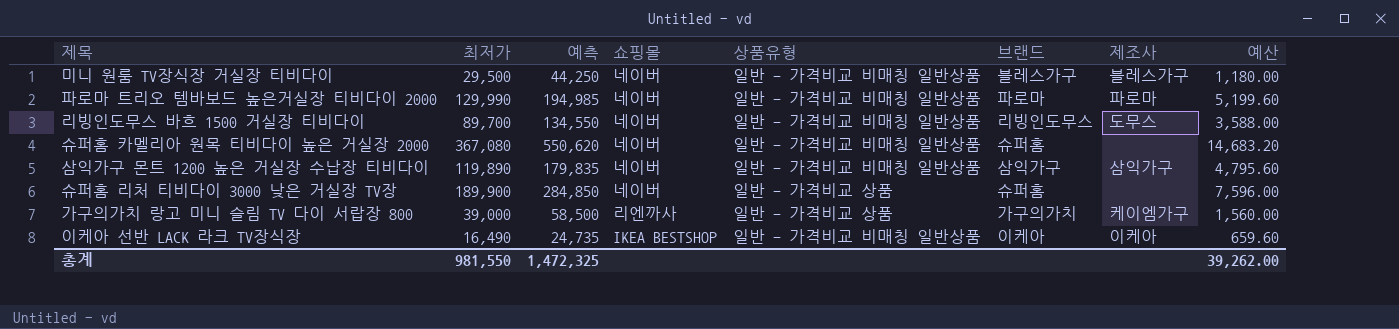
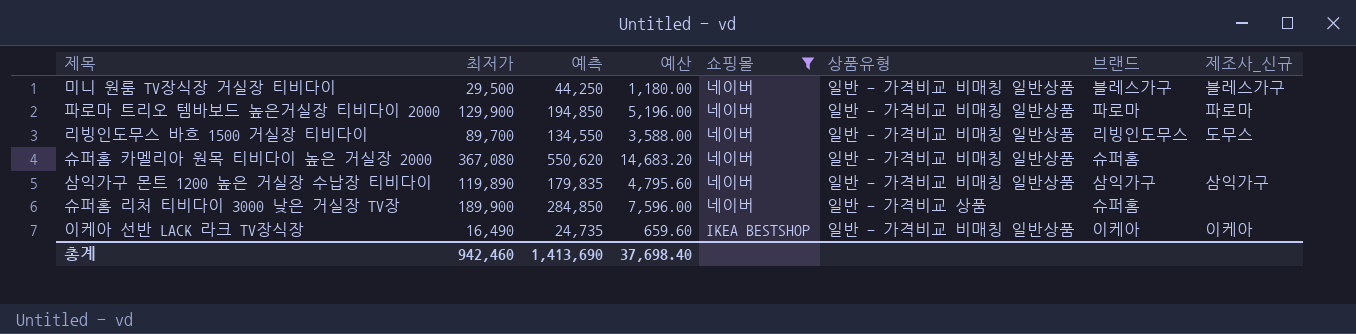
filter: none -> 쇼핑몰 != 리엔까사
column 예산 | position: 8 -> 4
column name: 제조사 -> 제조사_신규
파로마 트리오 템바보드 높은거실장 티비다이 2000 | 최저가: 129,990 -> 129,900
파로마 트리오 템바보드 높은거실장 티비다이 2000 | 예측: 194,985 -> 194,850
파로마 트리오 템바보드 높은거실장 티비다이 2000 | 예산: 5,199.60 -> 5,196.00
총계 | 최저가: 981,550 -> 942,460
총계 | 예측: 1,472,325 -> 1,413,690
총계 | 예산: 39,262.00 -> 37,698.40

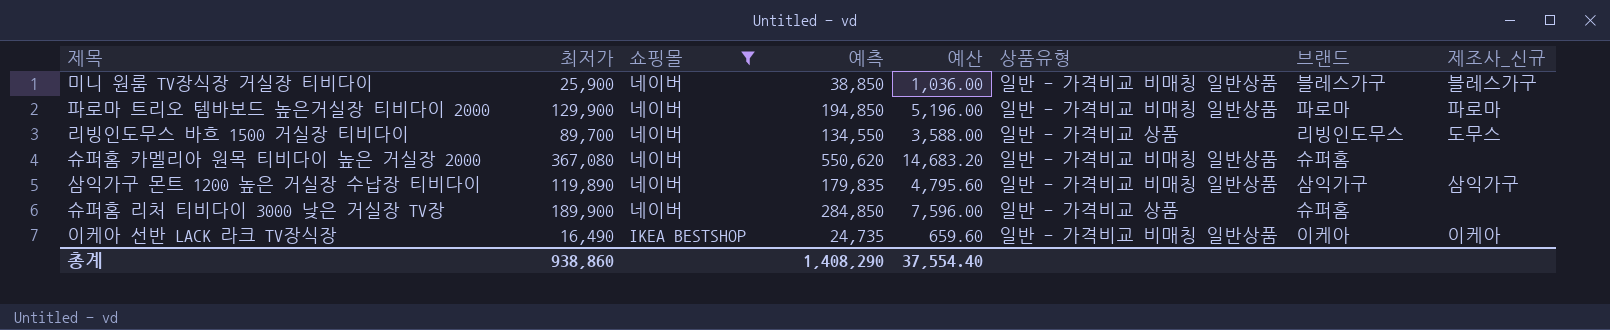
column 쇼핑몰 | position: 5 -> 3
미니 원룸 TV장식장 거실장 티비다이 | 최저가: 29,500 -> 25,900
미니 원룸 TV장식장 거실장 티비다이 | 예측: 44,250 -> 38,850
미니 원룸 TV장식장 거실장 티비다이 | 예산: 1,180.00 -> 1,036.00
리빙인도무스 바흐 1500 거실장 티비다이 | 상품유형: 일반 - 가격비교 비매칭 일반상품 -> 일반 - 가격비교 상품
총계 | 최저가: 942,460 -> 938,860
총계 | 예측: 1,413,690 -> 1,408,290
총계 | 예산: 37,698.40 -> 37,554.40

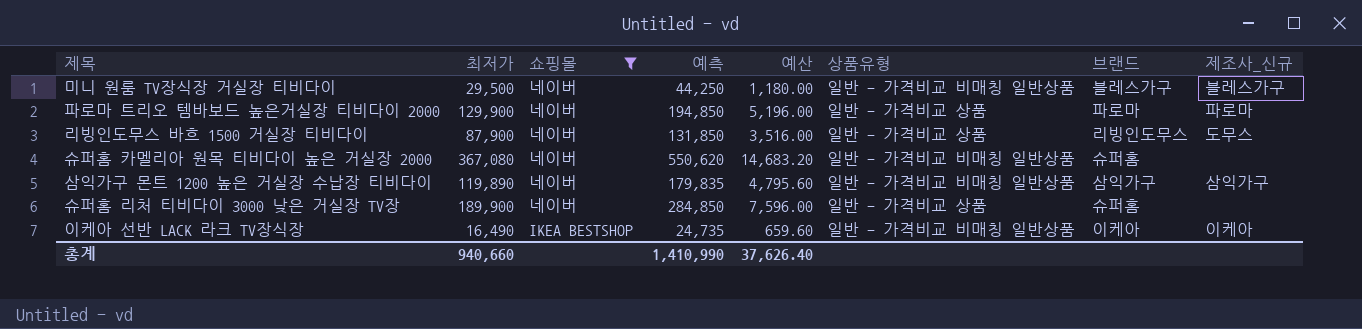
미니 원룸 TV장식장 거실장 티비다이 | 최저가: 25,900 -> 29,500
미니 원룸 TV장식장 거실장 티비다이 | 예측: 38,850 -> 44,250
미니 원룸 TV장식장 거실장 티비다이 | 예산: 1,036.00 -> 1,180.00
파로마 트리오 템바보드 높은거실장 티비다이 2000 | 상품유형: 일반 - 가격비교 비매칭 일반상품 -> 일반 - 가격비교 상품
리빙인도무스 바흐 1500 거실장 티비다이 | 최저가: 89,700 -> 87,900
리빙인도무스 바흐 1500 거실장 티비다이 | 예측: 134,550 -> 131,850
리빙인도무스 바흐 1500 거실장 티비다이 | 예산: 3,588.00 -> 3,516.00
총계 | 최저가: 938,860 -> 940,660
총계 | 예측: 1,408,290 -> 1,410,990
총계 | 예산: 37,554.40 -> 37,626.40

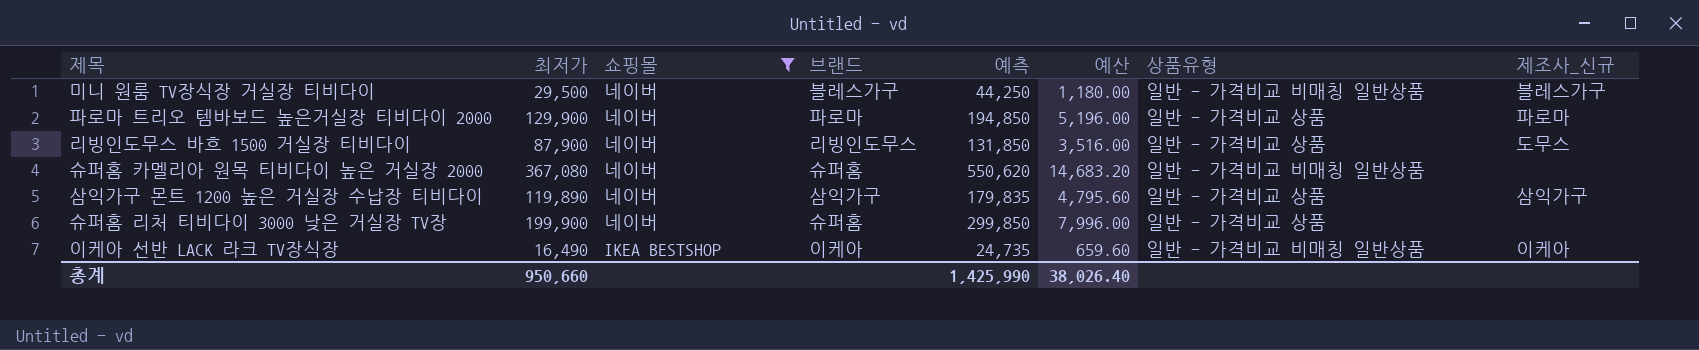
column 브랜드 | position: 7 -> 4
삼익가구 몬트 1200 높은 거실장 수납장 티비다이 | 상품유형: 일반 - 가격비교 비매칭 일반상품 -> 일반 - 가격비교 상품
슈퍼홈 리처 티비다이 3000 낮은 거실장 TV장 | 최저가: 189,900 -> 199,900
슈퍼홈 리처 티비다이 3000 낮은 거실장 TV장 | 예측: 284,850 -> 299,850
슈퍼홈 리처 티비다이 3000 낮은 거실장 TV장 | 예산: 7,596.00 -> 7,996.00
총계 | 최저가: 940,660 -> 950,660
총계 | 예측: 1,410,990 -> 1,425,990
총계 | 예산: 37,626.40 -> 38,026.40

